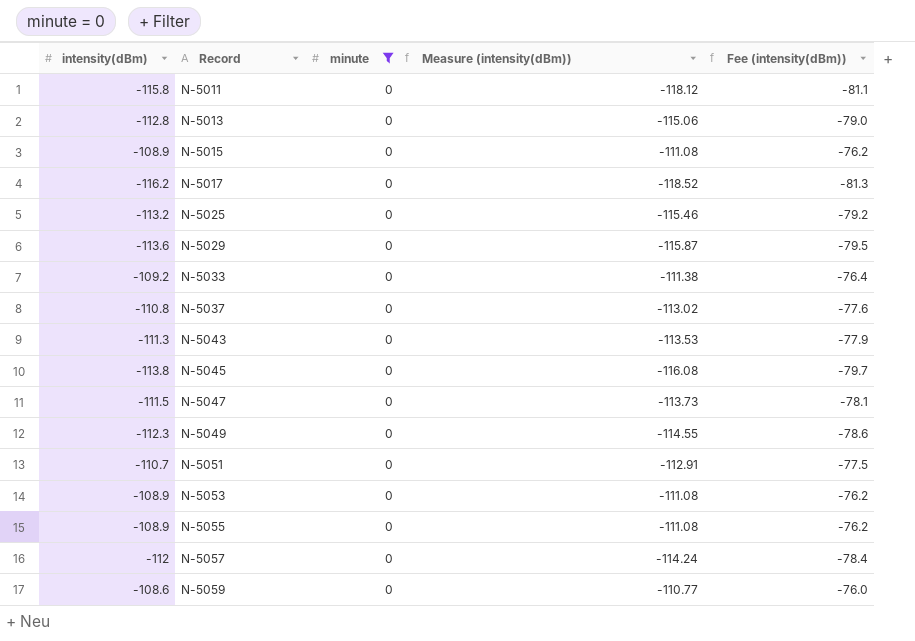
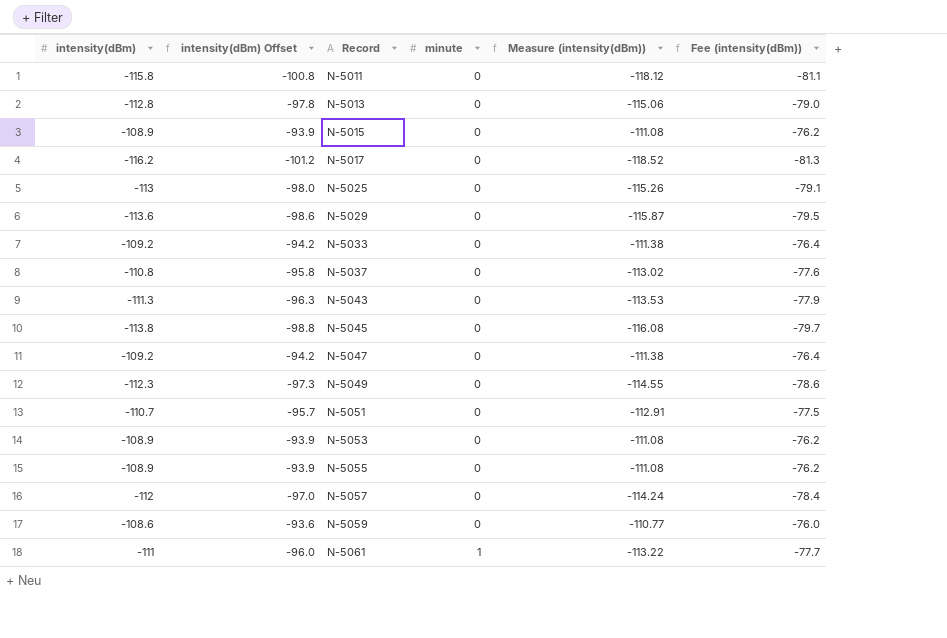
filter: minute = 0 -> none
column intensity(dBm) Offset | formula: none -> [intensity(dBm)] + 15
N-5025 | intensity(dBm): -113.2 -> -113
N-5025 | Measure (intensity(dBm)): -115.46 -> -115.26
N-5025 | Fee (intensity(dBm)): -79.2 -> -79.1
N-5047 | intensity(dBm): -111.5 -> -109.2
N-5047 | Measure (intensity(dBm)): -113.73 -> -111.38
N-5047 | Fee (intensity(dBm)): -78.1 -> -76.4

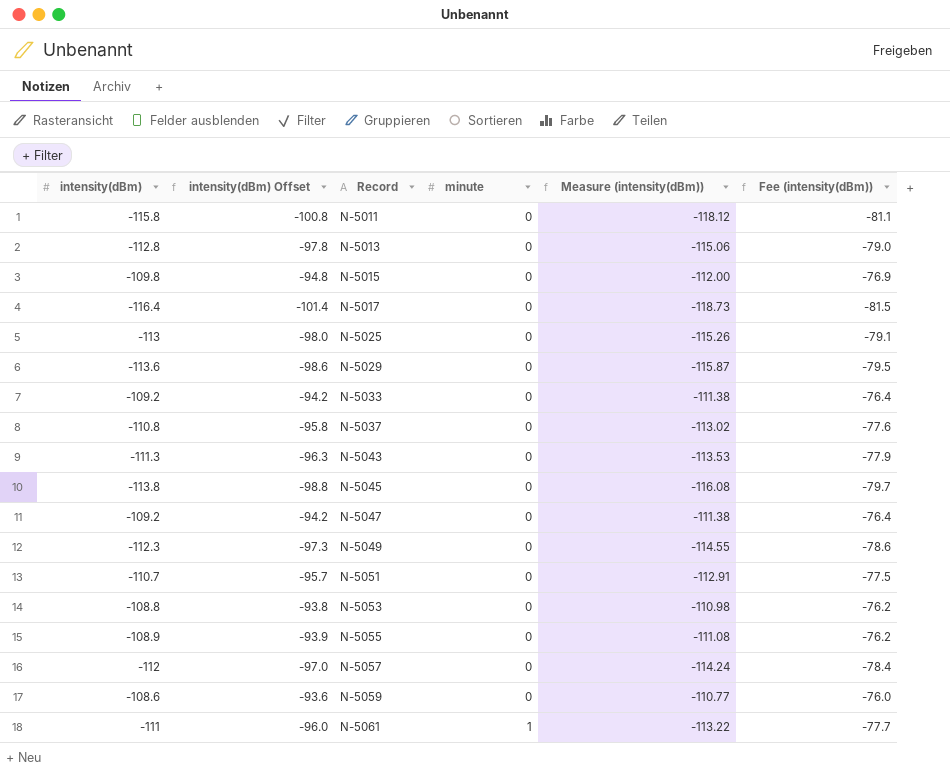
N-5015 | intensity(dBm): -108.9 -> -109.8
N-5015 | intensity(dBm) Offset: -93.9 -> -94.8
N-5015 | Measure (intensity(dBm)): -111.08 -> -112.00
N-5015 | Fee (intensity(dBm)): -76.2 -> -76.9
N-5017 | intensity(dBm): -116.2 -> -116.4
N-5017 | intensity(dBm) Offset: -101.2 -> -101.4
N-5017 | Measure (intensity(dBm)): -118.52 -> -118.73
N-5017 | Fee (intensity(dBm)): -81.3 -> -81.5
N-5053 | intensity(dBm): -108.9 -> -108.8
N-5053 | intensity(dBm) Offset: -93.9 -> -93.8
N-5053 | Measure (intensity(dBm)): -111.08 -> -110.98

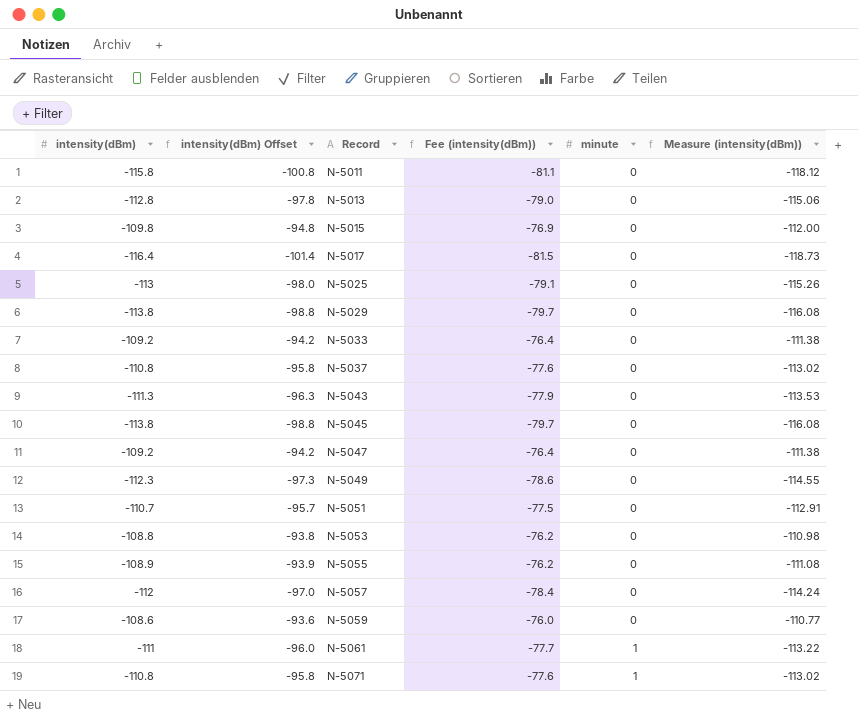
column Fee (intensity(dBm)) | position: 6 -> 4
N-5029 | intensity(dBm): -113.6 -> -113.8
N-5029 | intensity(dBm) Offset: -98.6 -> -98.8
N-5029 | Fee (intensity(dBm)): -79.5 -> -79.7
N-5029 | Measure (intensity(dBm)): -115.87 -> -116.08
row N-5071: none -> -110.8 | -95.8 | -77.6 | 1 | -113.02

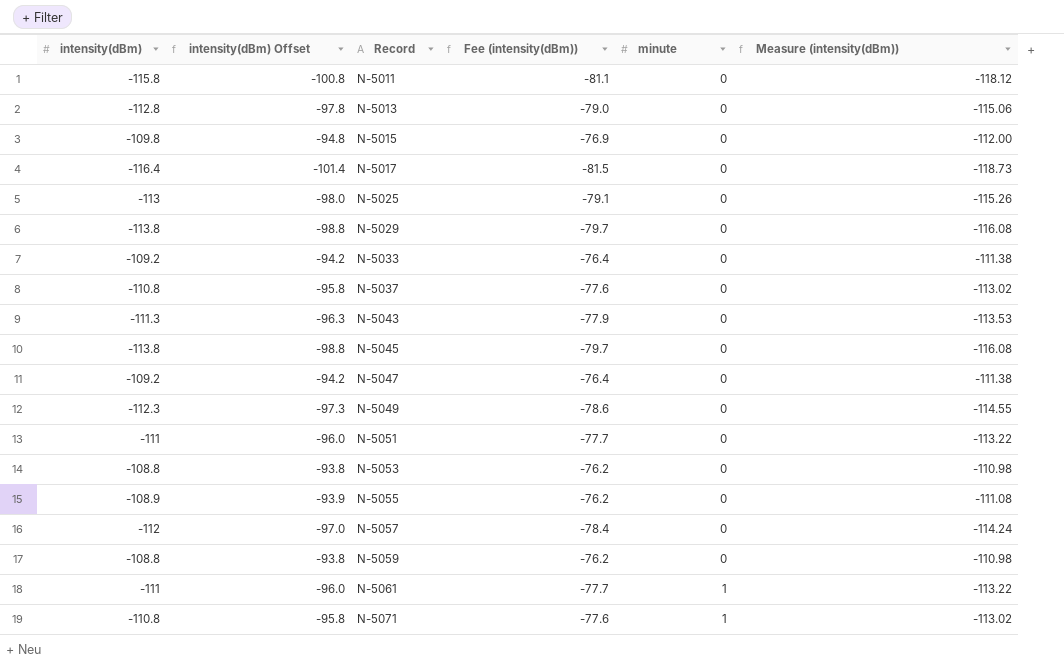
N-5051 | intensity(dBm): -110.7 -> -111
N-5051 | intensity(dBm) Offset: -95.7 -> -96.0
N-5051 | Fee (intensity(dBm)): -77.5 -> -77.7
N-5051 | Measure (intensity(dBm)): -112.91 -> -113.22
N-5059 | intensity(dBm): -108.6 -> -108.8
N-5059 | intensity(dBm) Offset: -93.6 -> -93.8
N-5059 | Fee (intensity(dBm)): -76.0 -> -76.2
N-5059 | Measure (intensity(dBm)): -110.77 -> -110.98

